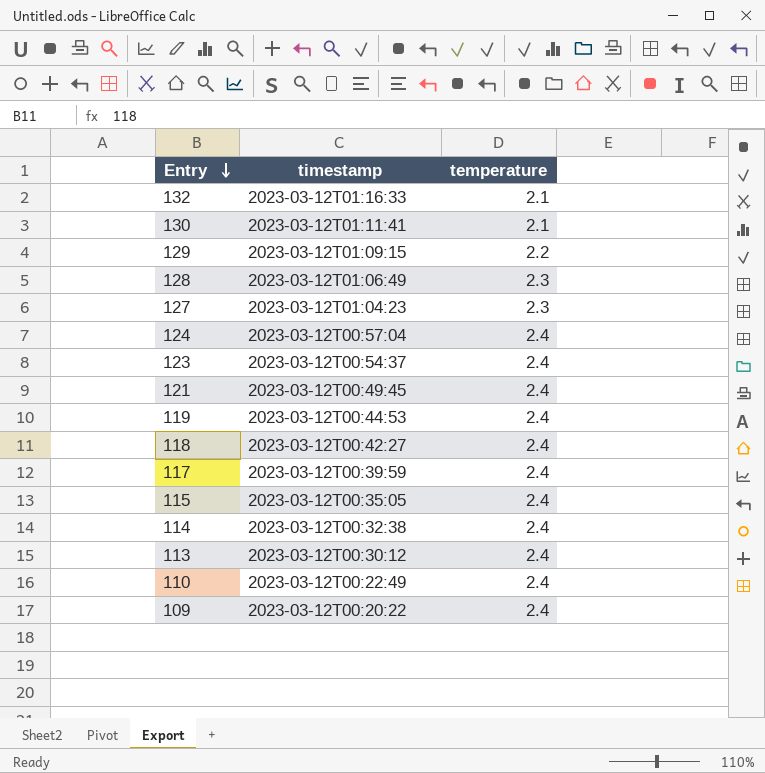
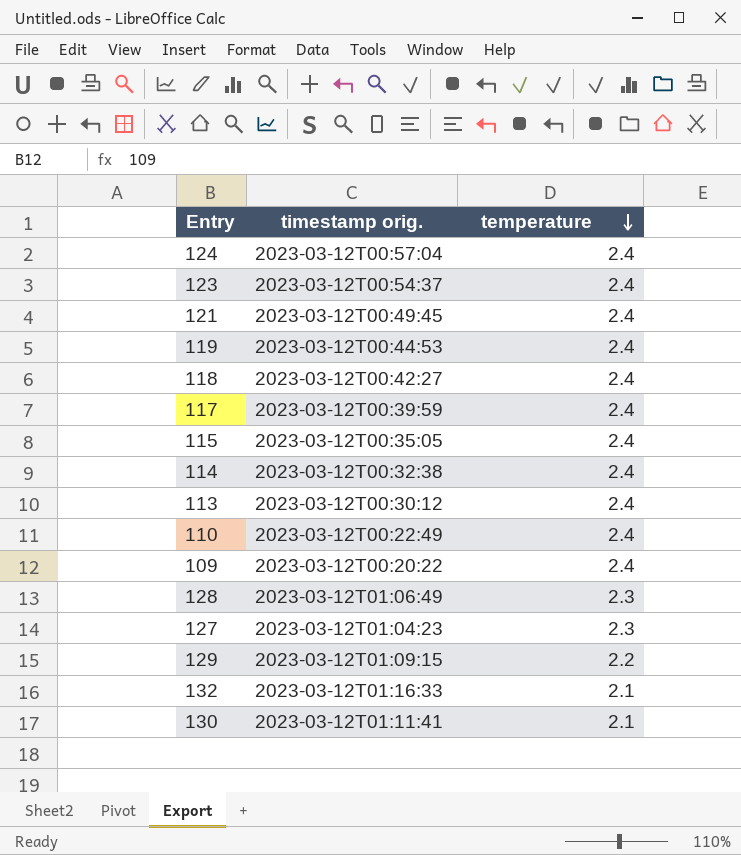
row order: Entry descending -> temperature descending
column name: timestamp -> timestamp orig.

